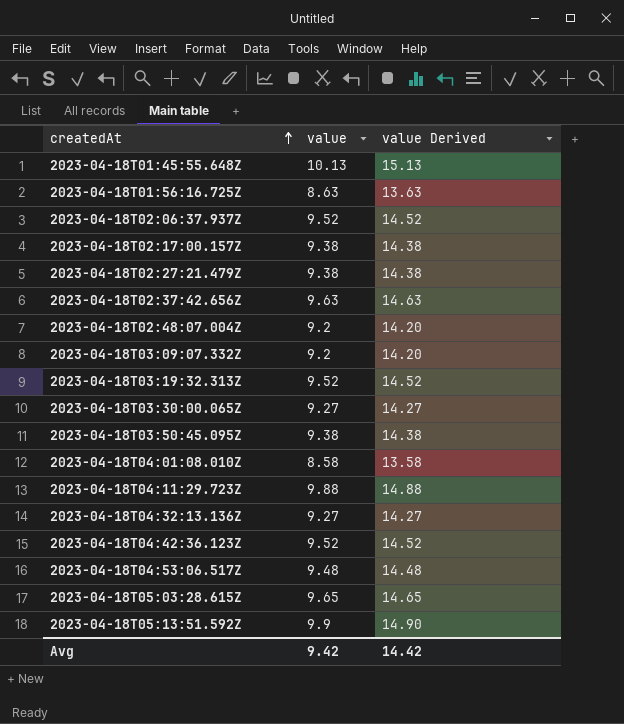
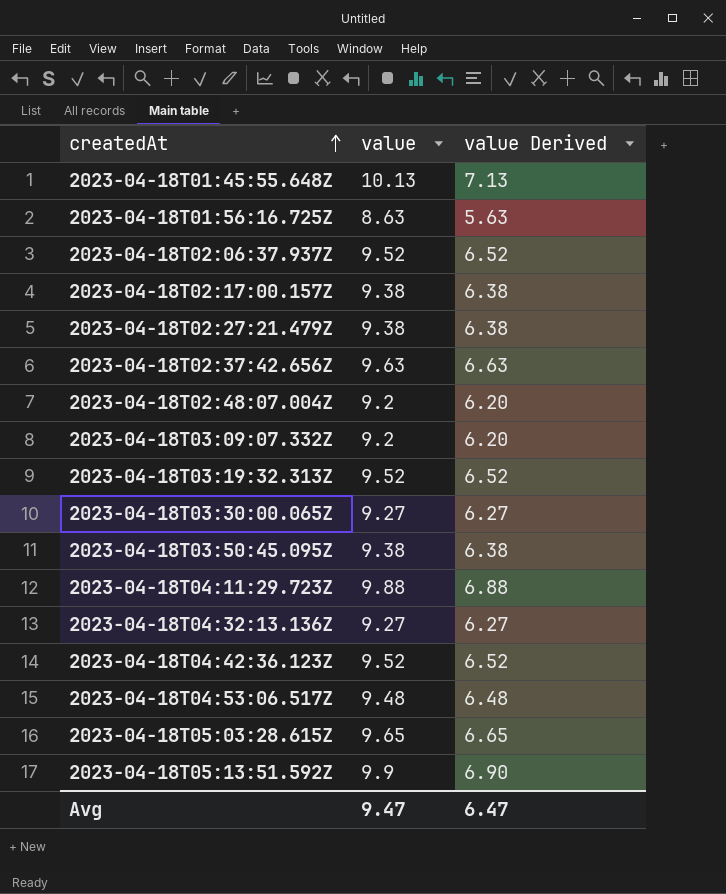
column value Derived | formula: [value] + 5 -> [value] - 3
row 2023-04-18T04:01:08.010Z: 8.58 | 13.58 -> none
Avg | value: 9.42 -> 9.47
Avg | value Derived: 14.42 -> 6.47

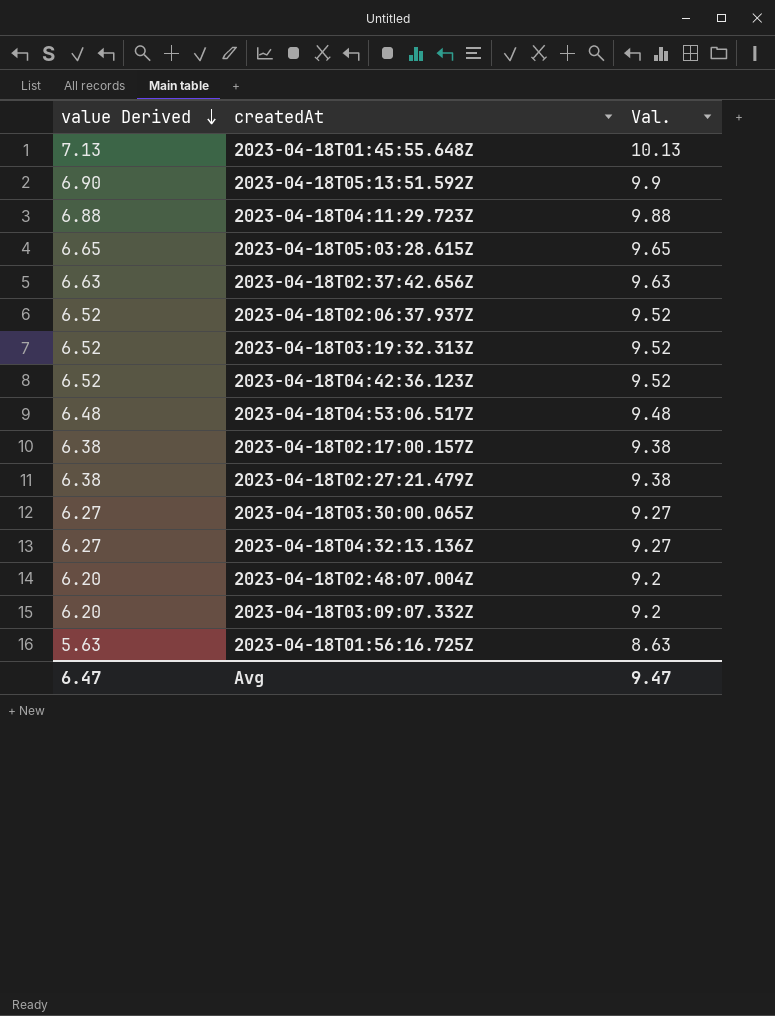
row order: createdAt ascending -> value Derived descending
column value Derived | position: 3 -> 1
column name: value -> Val.
row 2023-04-18T03:50:45.095Z: 9.38 | 6.38 -> none

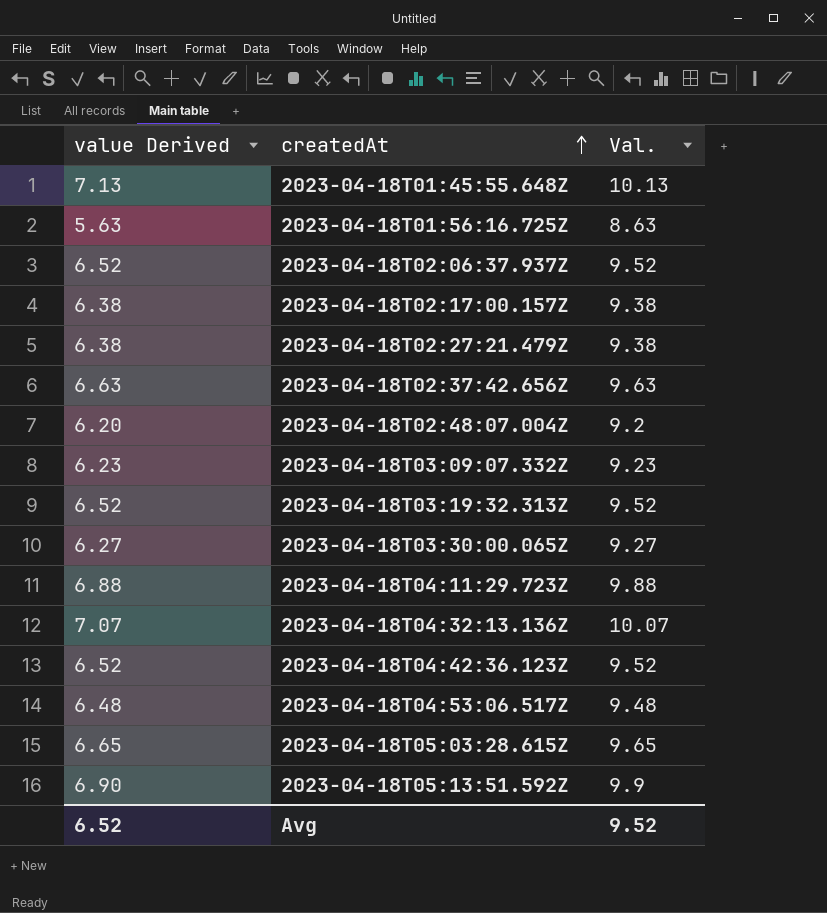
row order: value Derived descending -> createdAt ascending
2023-04-18T03:09:07.332Z | value Derived: 6.20 -> 6.23
2023-04-18T03:09:07.332Z | Val.: 9.2 -> 9.23
2023-04-18T04:32:13.136Z | value Derived: 6.27 -> 7.07
2023-04-18T04:32:13.136Z | Val.: 9.27 -> 10.07
Avg | value Derived: 6.47 -> 6.52
Avg | Val.: 9.47 -> 9.52

